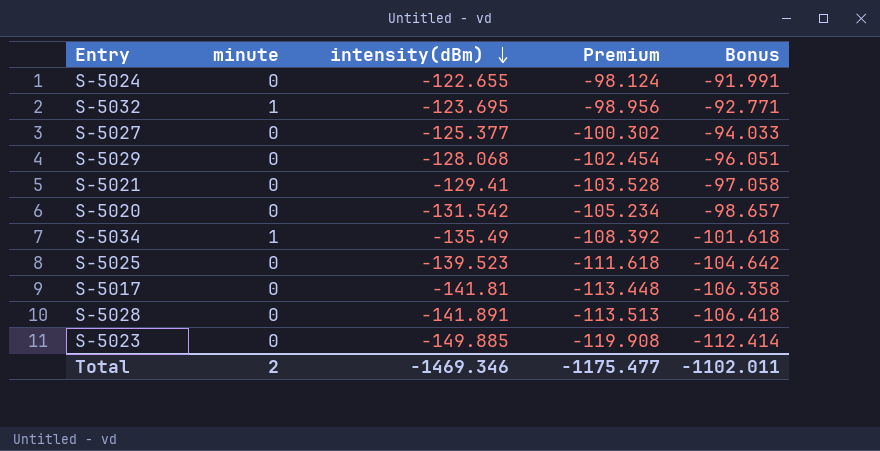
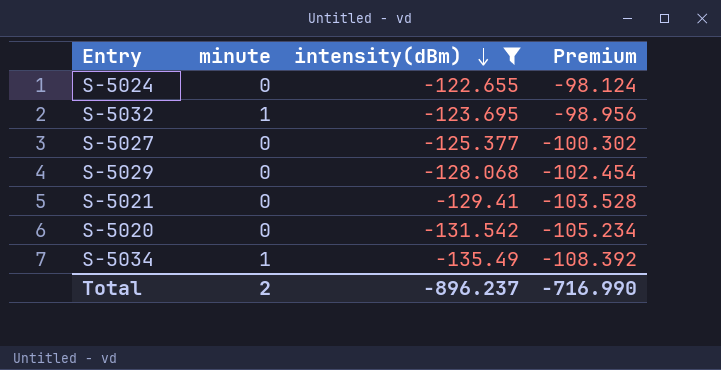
filter: none -> intensity(dBm) >= -135.49
column Bonus | formula: [intensity(dBm)] * 0.75 -> none
Total | intensity(dBm): -1469.346 -> -896.237
Total | Premium: -1175.477 -> -716.990

